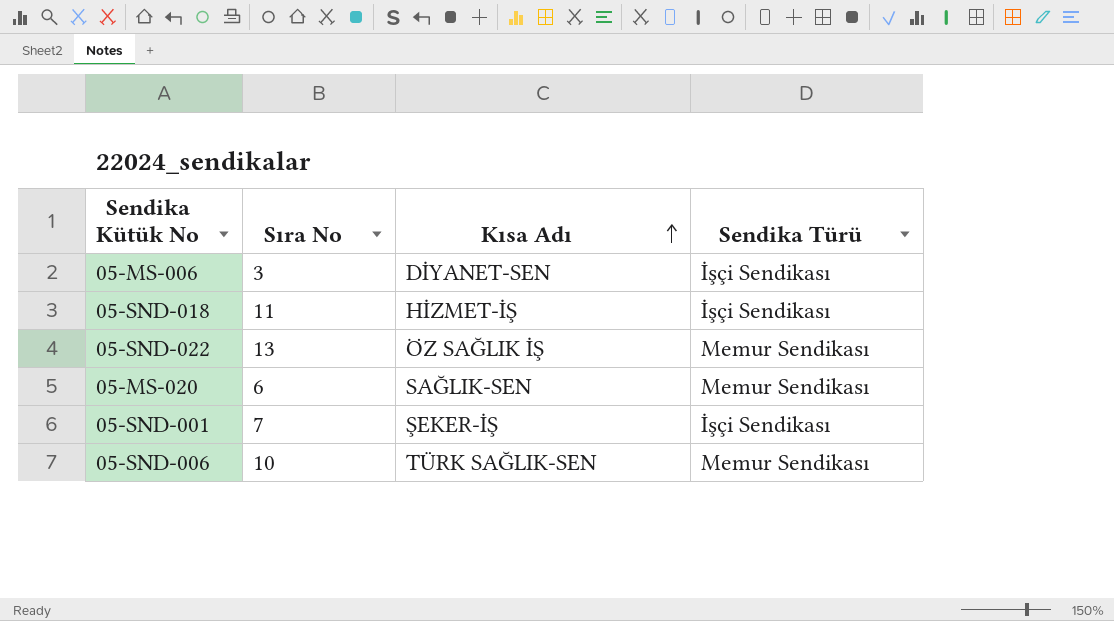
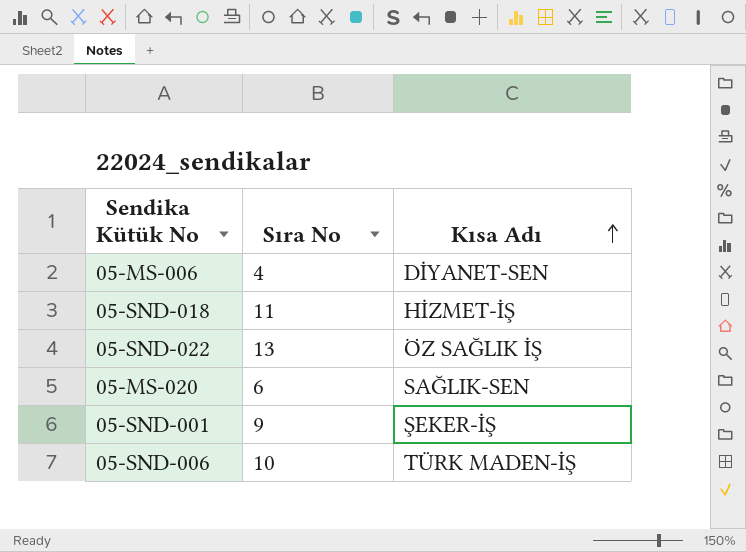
column Sendika Türü | position: 4 -> none
05-MS-006 | Sıra No: 3 -> 4
05-SND-001 | Sıra No: 7 -> 9
05-SND-006 | Kısa Adı: TÜRK SAĞLIK-SEN -> TÜRK MADEN-İŞ

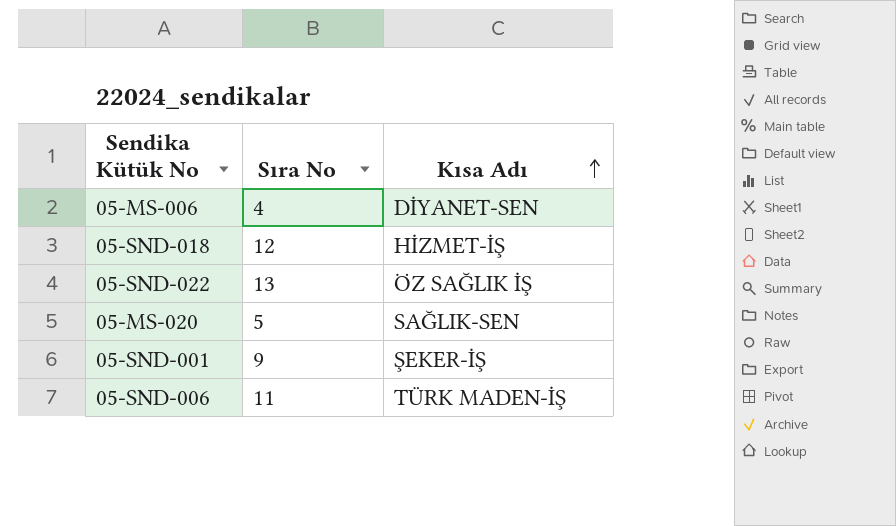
05-SND-018 | Sıra No: 11 -> 12
05-MS-020 | Sıra No: 6 -> 5
05-SND-006 | Sıra No: 10 -> 11

